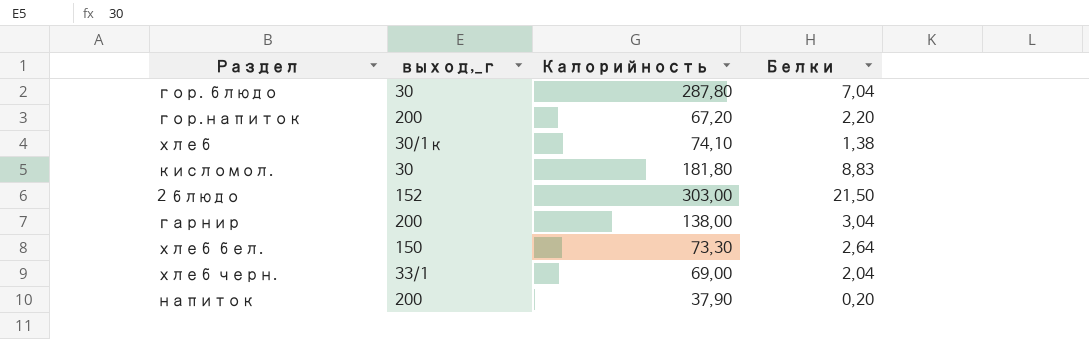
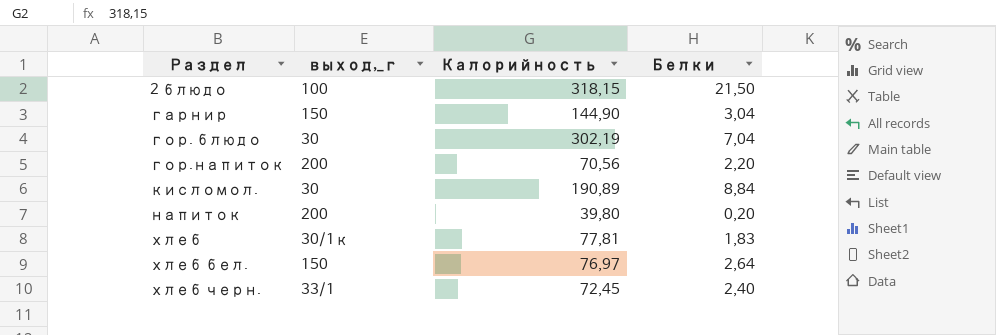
row order: none -> Раздел ascending
2 блюдо | выход,_г: 152 -> 100
2 блюдо | Калорийность: 303,00 -> 318,15
гарнир | выход,_г: 200 -> 150
гарнир | Калорийность: 138,00 -> 144,90
гор. блюдо | Калорийность: 287,80 -> 302,19
гор.напиток | Калорийность: 67,20 -> 70,56
кисломол. | Калорийность: 181,80 -> 190,89
кисломол. | Белки: 8,83 -> 8,84
напиток | Калорийность: 37,90 -> 39,80
хлеб | Калорийность: 74,10 -> 77,81
хлеб | Белки: 1,38 -> 1,83
хлеб бел. | Калорийность: 73,30 -> 76,97
хлеб черн. | Калорийность: 69,00 -> 72,45
хлеб черн. | Белки: 2,04 -> 2,40

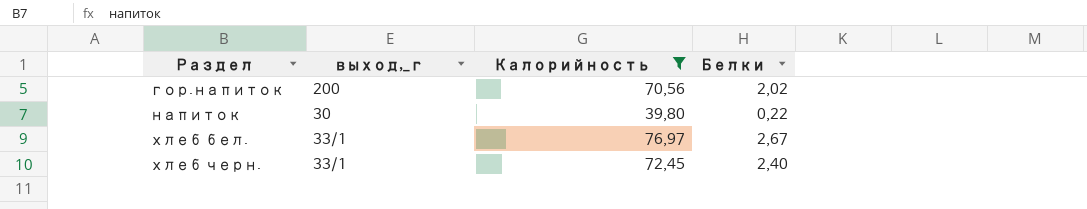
filter: none -> Калорийность <= 76,97
гор.напиток | Белки: 2,20 -> 2,02
напиток | выход,_г: 200 -> 30
напиток | Белки: 0,20 -> 0,22
хлеб бел. | выход,_г: 150 -> 33/1
хлеб бел. | Белки: 2,64 -> 2,67

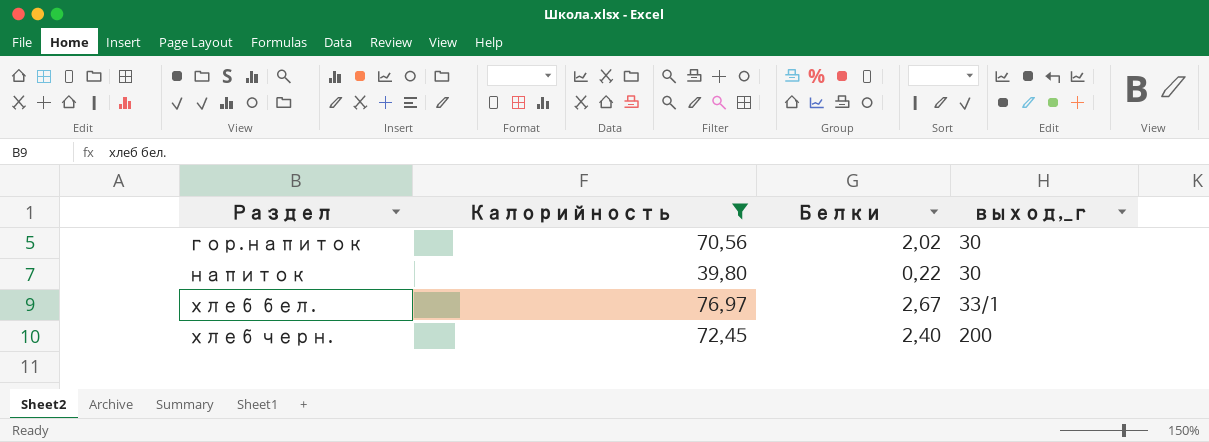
column выход,_г | position: 2 -> 4
гор.напиток | выход,_г: 200 -> 30
хлеб черн. | выход,_г: 33/1 -> 200

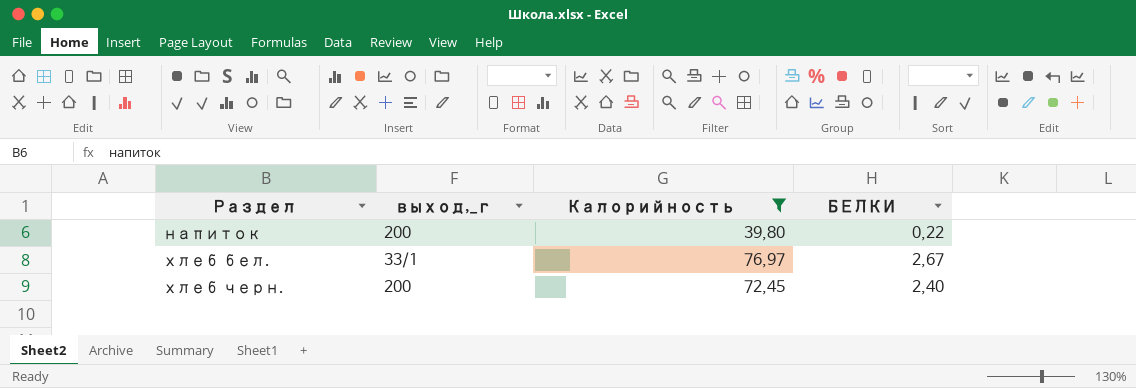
column выход,_г | position: 4 -> 2
column name: Белки -> БЕЛКИ
row гор.напиток: 70,56 | 2,02 | 30 -> none
напиток | выход,_г: 30 -> 200

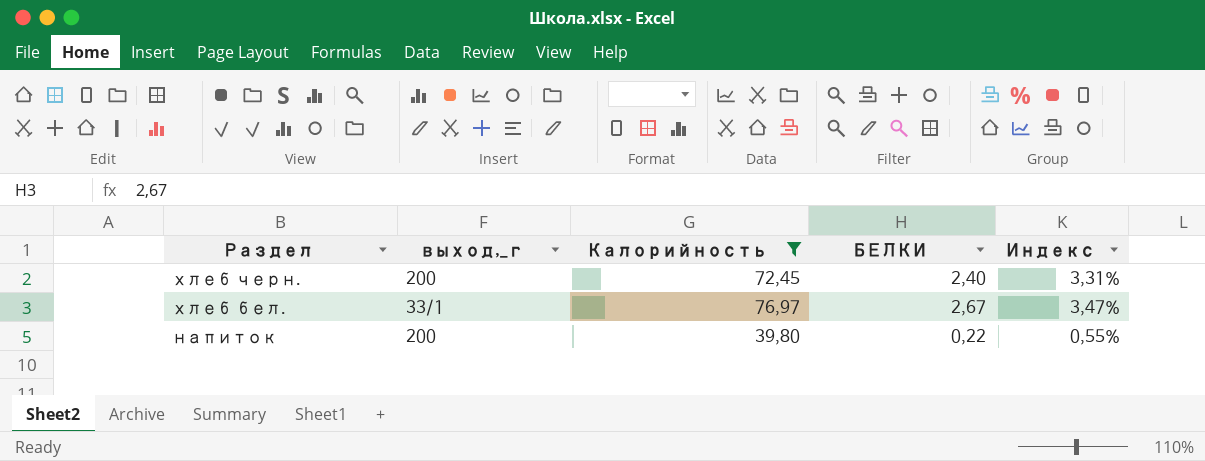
row order: Раздел ascending -> Раздел descending
column Индекс | formula: none -> [БЕЛКИ] / [Калорийность]

